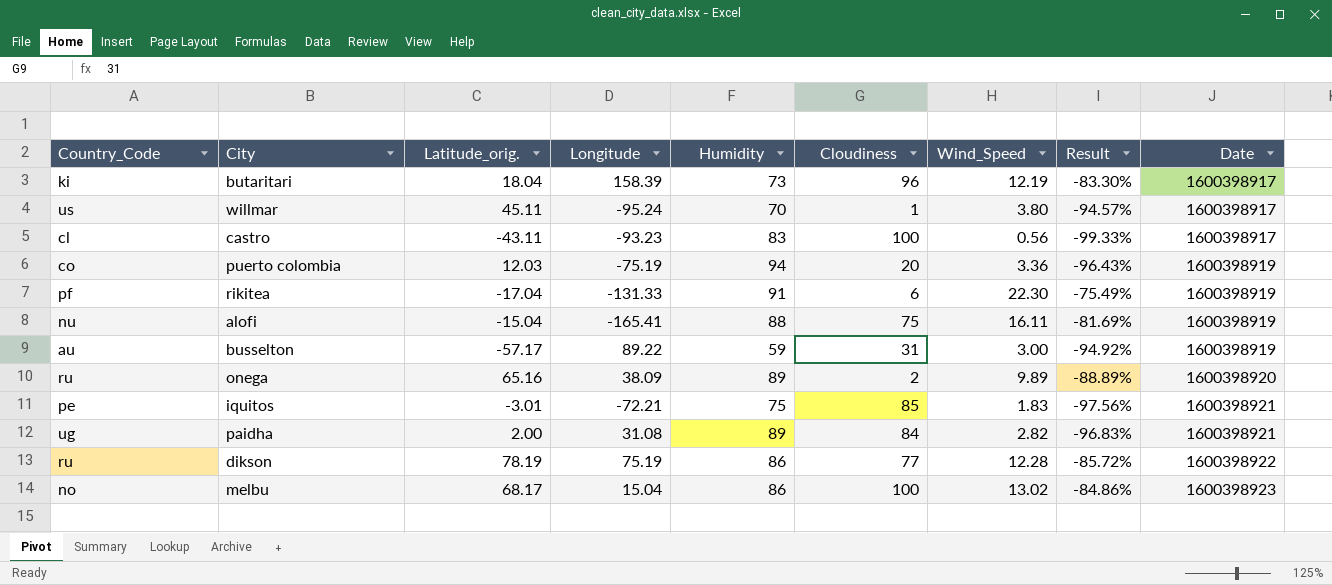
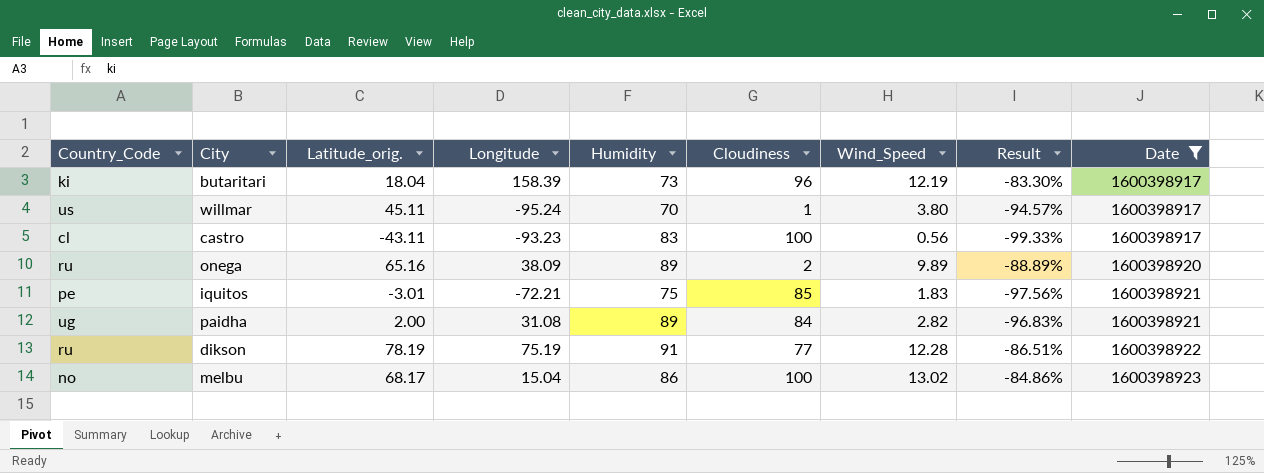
filter: none -> Date != 1600398919
dikson | Humidity: 86 -> 91
dikson | Result: -85.72% -> -86.51%

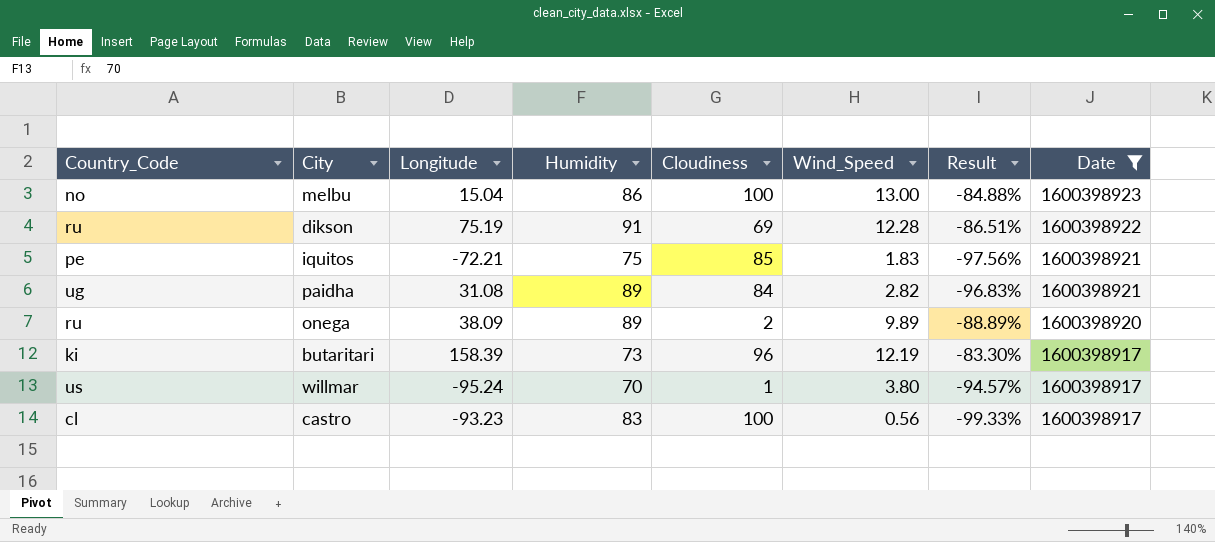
row order: Date ascending -> Date descending
column Latitude_orig. | position: 3 -> none
melbu | Wind_Speed: 13.02 -> 13.00
melbu | Result: -84.86% -> -84.88%
dikson | Cloudiness: 77 -> 69

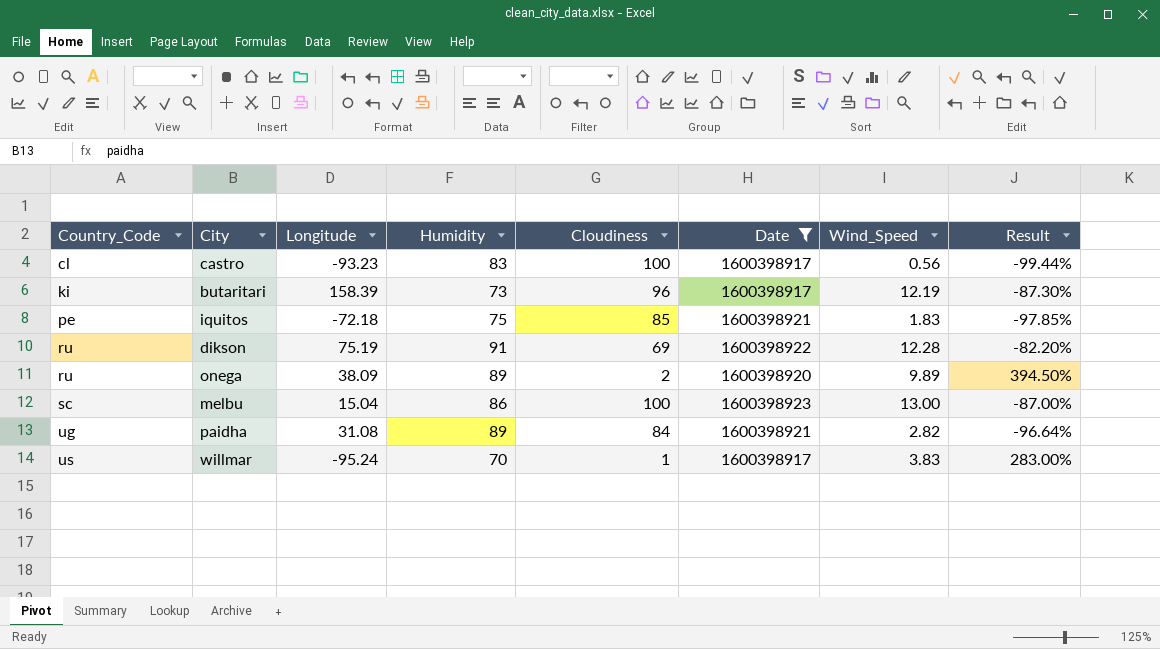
row order: Date descending -> Country_Code ascending
column Date | position: 8 -> 6
column Result | formula: ([Wind_Speed] - [Humidity]) / [Humidity] -> ([Wind_Speed] - [Cloudiness]) / [Cloudiness]
iquitos | Longitude: -72.21 -> -72.18
melbu | Country_Code: no -> sc
willmar | Wind_Speed: 3.80 -> 3.83

